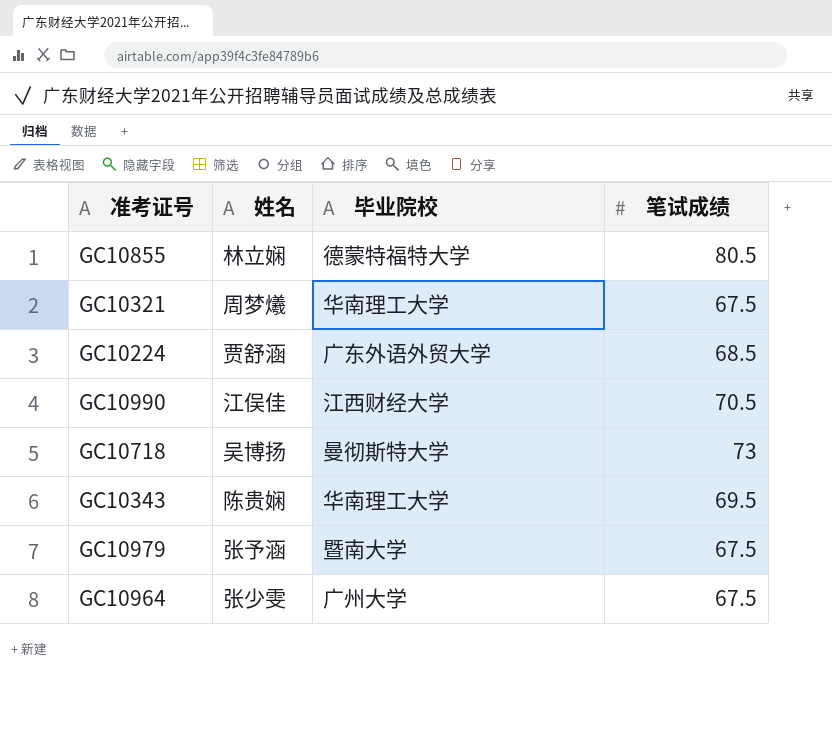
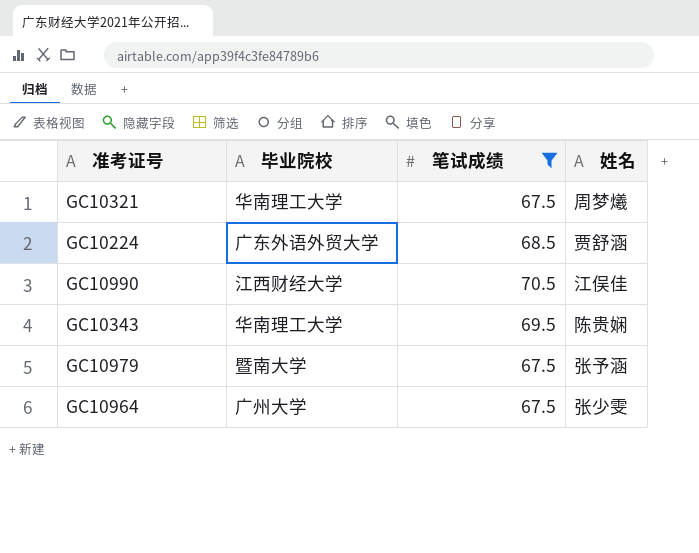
filter: none -> 笔试成绩 <= 70.5
column 姓名 | position: 2 -> 4

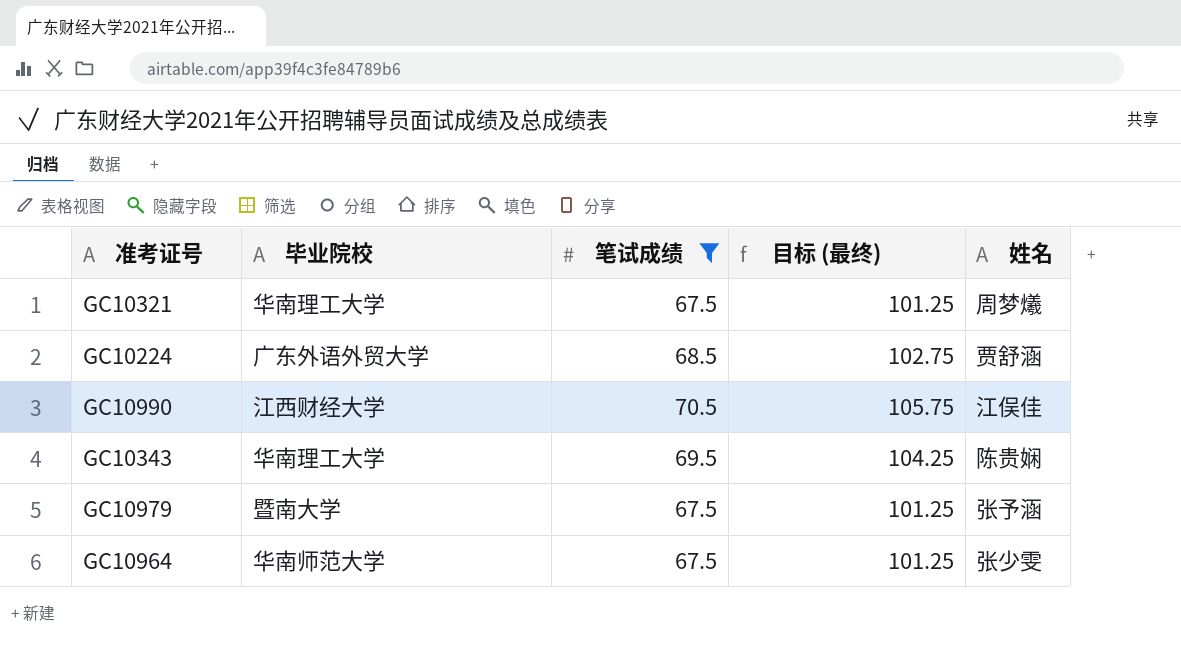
column 目标 (最终) | formula: none -> [笔试成绩] * 1.5
GC10964 | 毕业院校: 广州大学 -> 华南师范大学

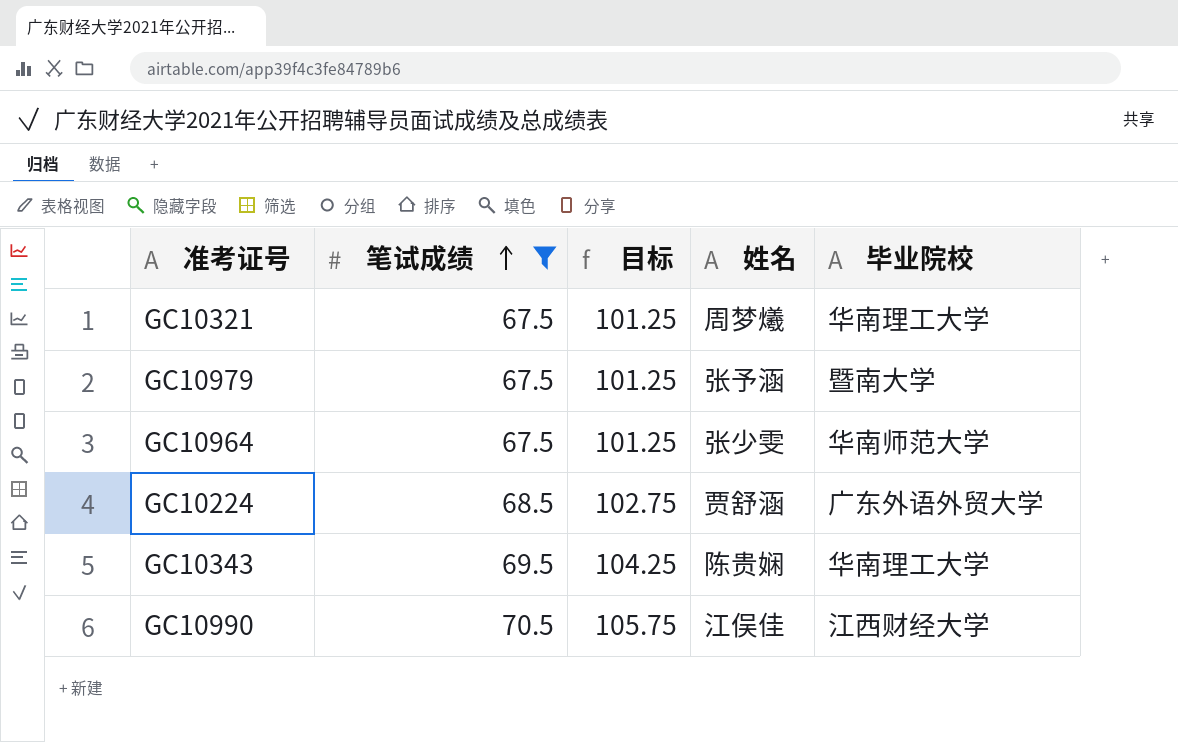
row order: none -> 笔试成绩 ascending
column name: 目标 (最终) -> 目标
column 毕业院校 | position: 2 -> 5

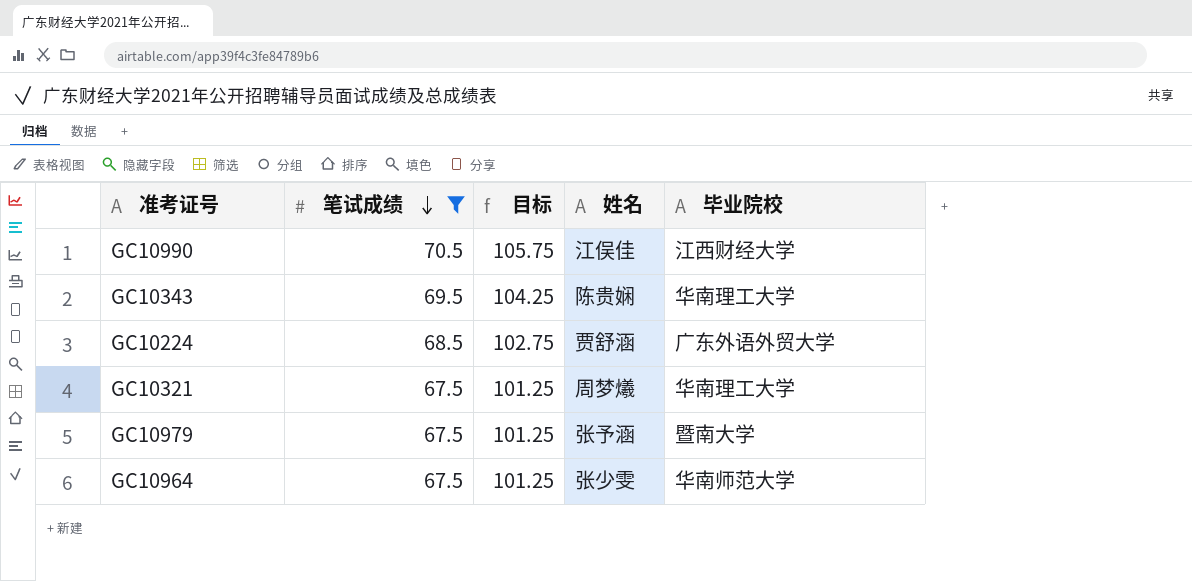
row order: 笔试成绩 ascending -> 笔试成绩 descending

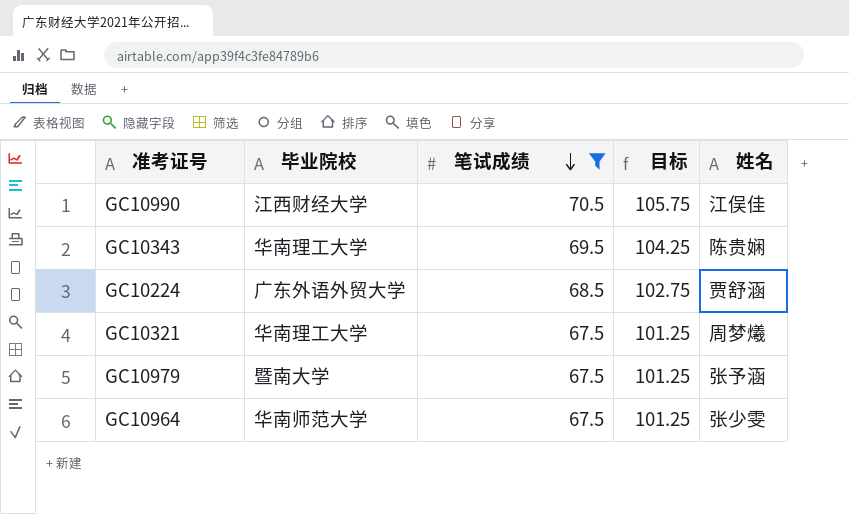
column 毕业院校 | position: 5 -> 2

